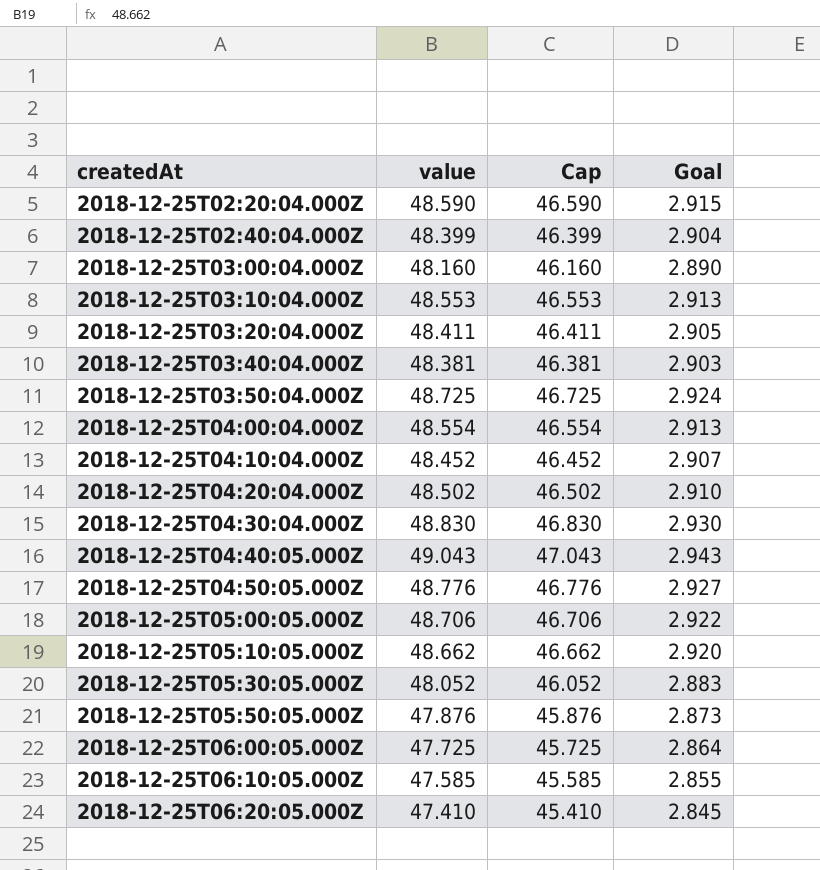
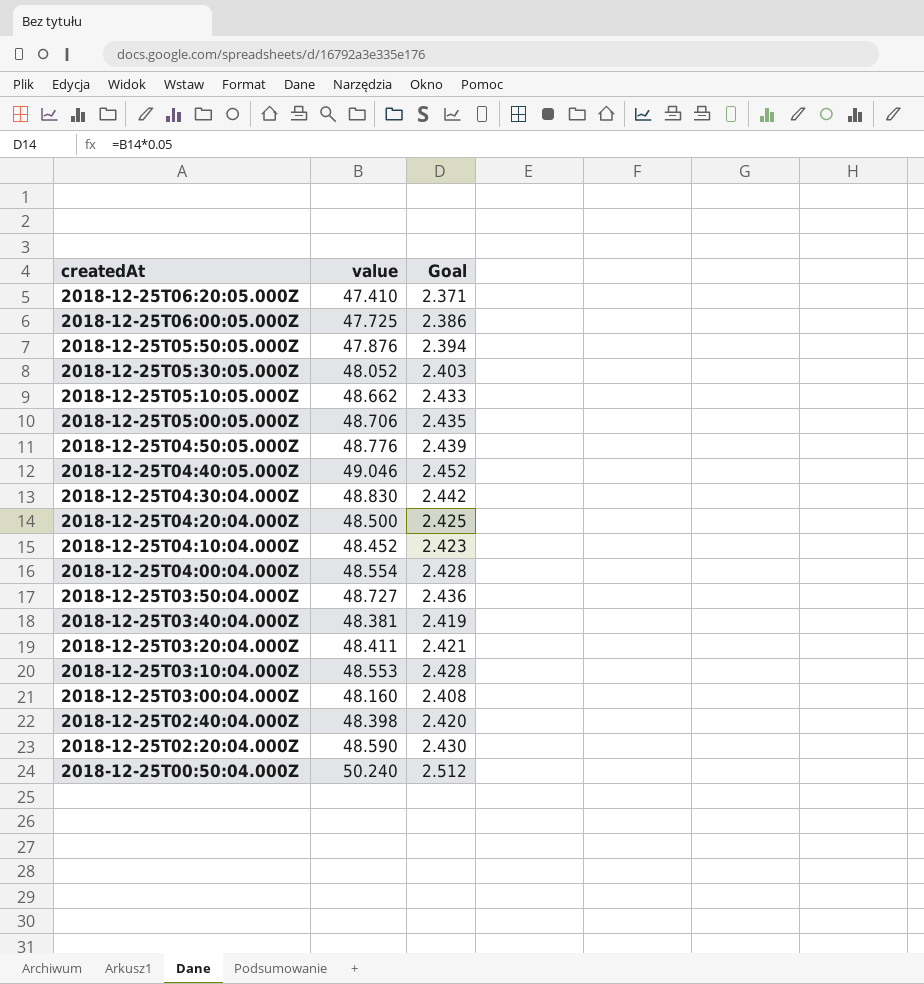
row order: createdAt ascending -> createdAt descending
column Cap | formula: [value] - 2 -> none
column Goal | formula: [value] * 0.06 -> [value] * 0.05
row 2018-12-25T06:10:05.000Z: 47.585 | 45.585 | 2.855 -> none
2018-12-25T04:40:05.000Z | value: 49.043 -> 49.046
2018-12-25T04:20:04.000Z | value: 48.502 -> 48.500
2018-12-25T03:50:04.000Z | value: 48.725 -> 48.727
2018-12-25T02:40:04.000Z | value: 48.399 -> 48.398
row 2018-12-25T00:50:04.000Z: none -> 50.240 | 2.512

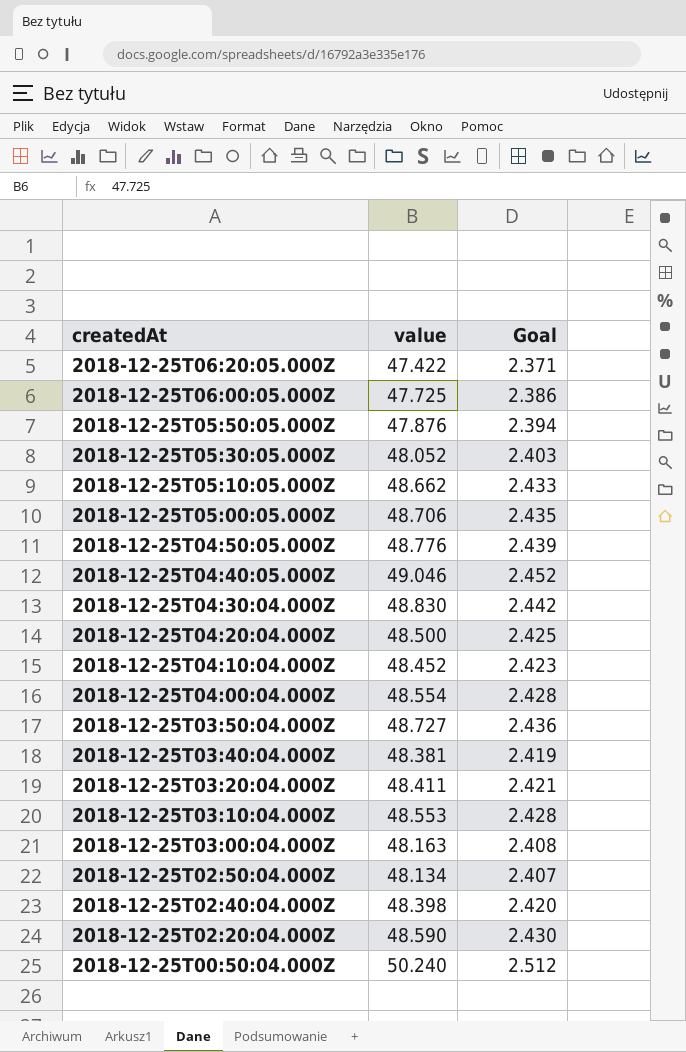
2018-12-25T06:20:05.000Z | value: 47.410 -> 47.422
2018-12-25T03:00:04.000Z | value: 48.160 -> 48.163
row 2018-12-25T02:50:04.000Z: none -> 48.134 | 2.407

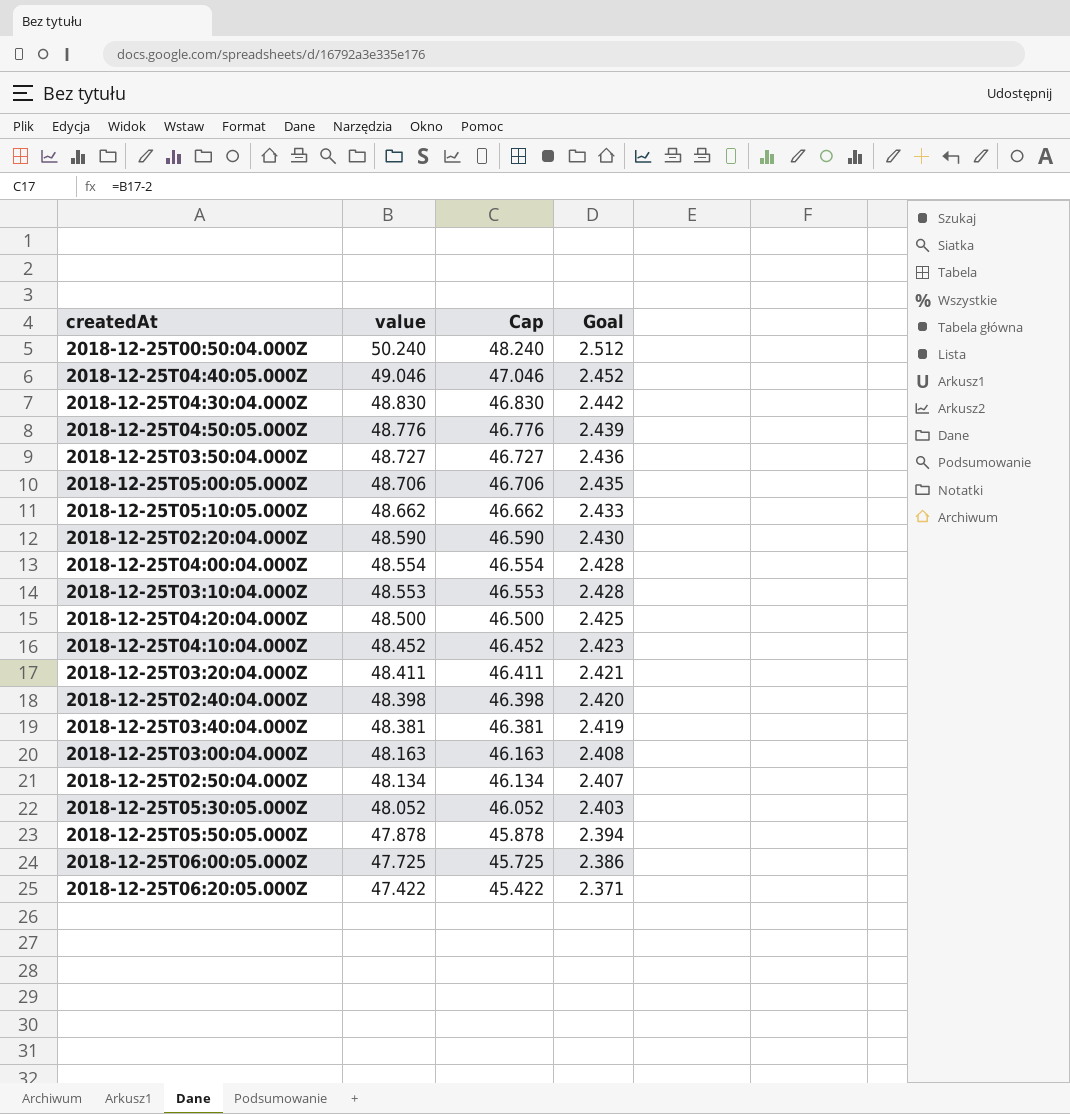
row order: createdAt descending -> value descending
column Cap | formula: none -> [value] - 2
2018-12-25T05:50:05.000Z | value: 47.876 -> 47.878

